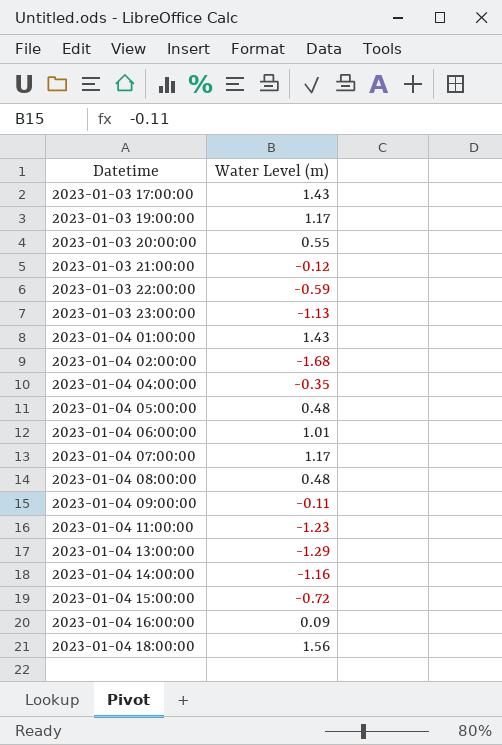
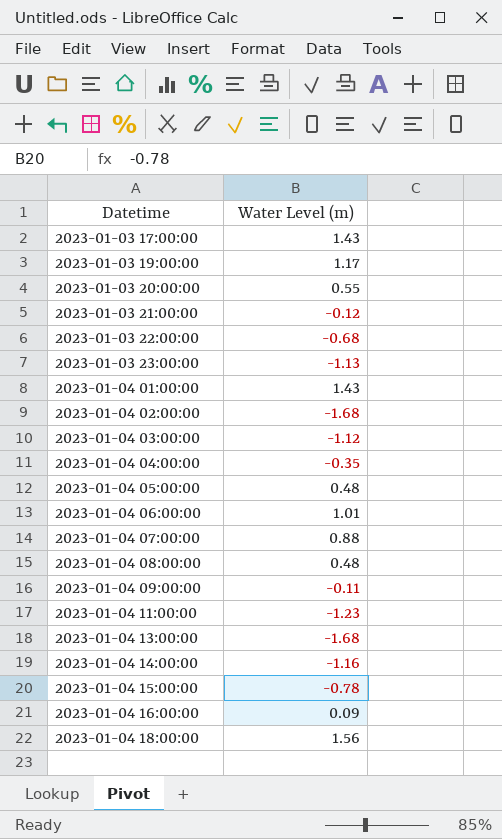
2023-01-03 22:00:00 | Water Level (m): -0.59 -> -0.68
row 2023-01-04 03:00:00: none -> -1.12
2023-01-04 07:00:00 | Water Level (m): 1.17 -> 0.88
2023-01-04 13:00:00 | Water Level (m): -1.29 -> -1.68
2023-01-04 15:00:00 | Water Level (m): -0.72 -> -0.78

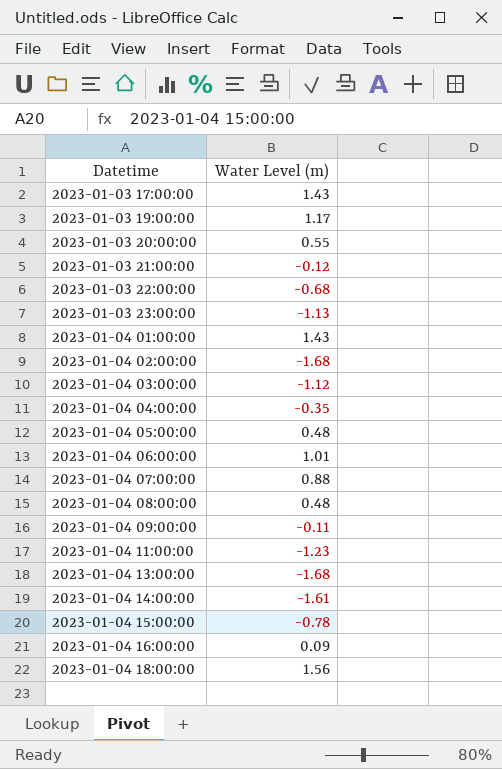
2023-01-04 14:00:00 | Water Level (m): -1.16 -> -1.61

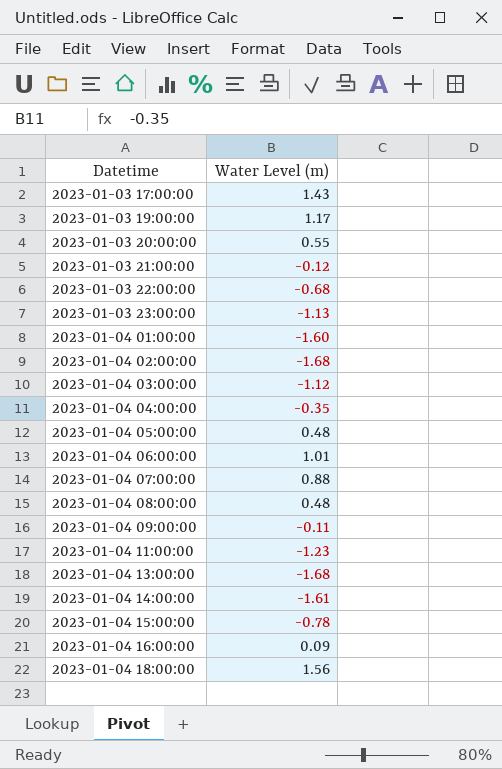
2023-01-04 01:00:00 | Water Level (m): 1.43 -> -1.60

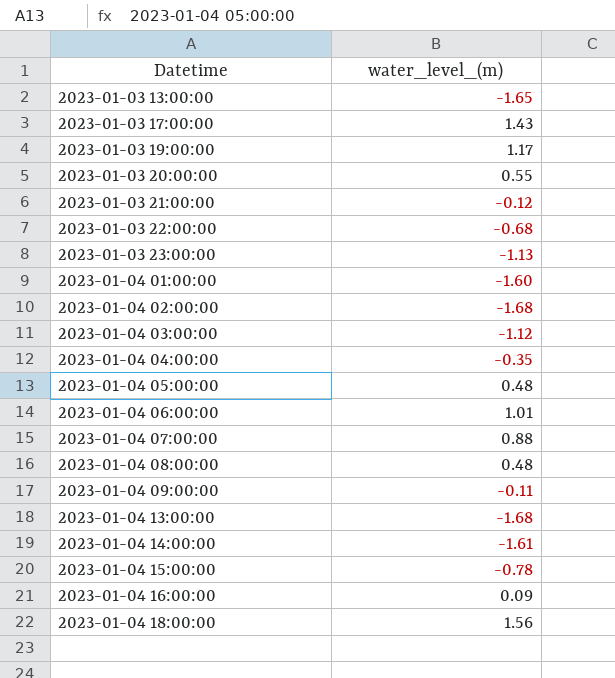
column name: Water Level (m) -> water_level_(m)
row 2023-01-04 11:00:00: -1.23 -> none
row 2023-01-03 13:00:00: none -> -1.65

